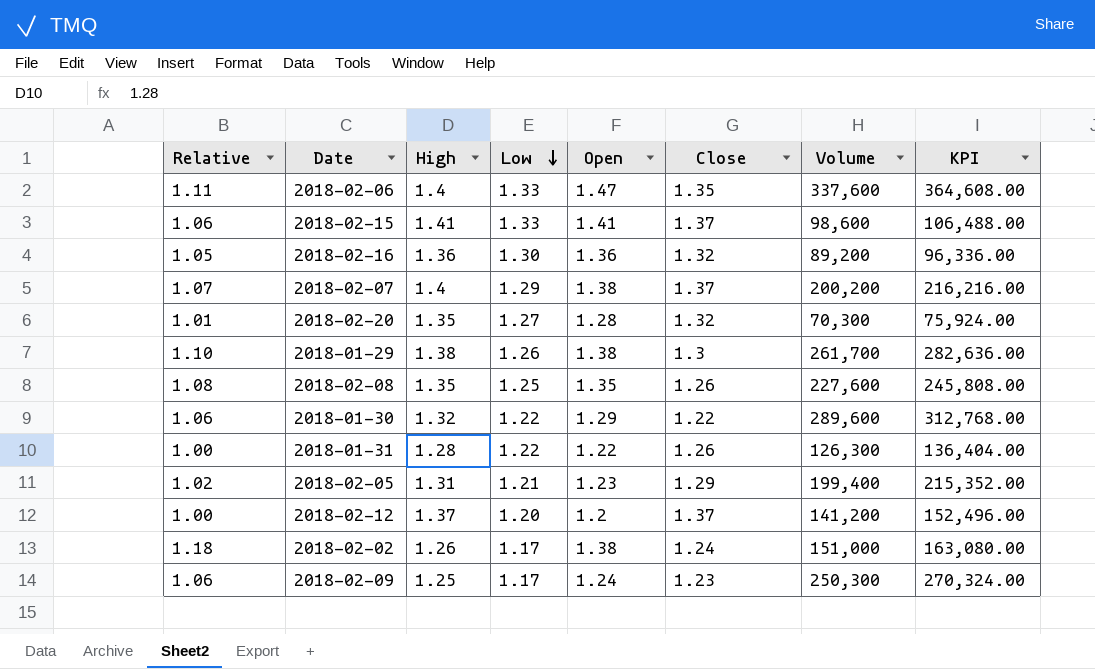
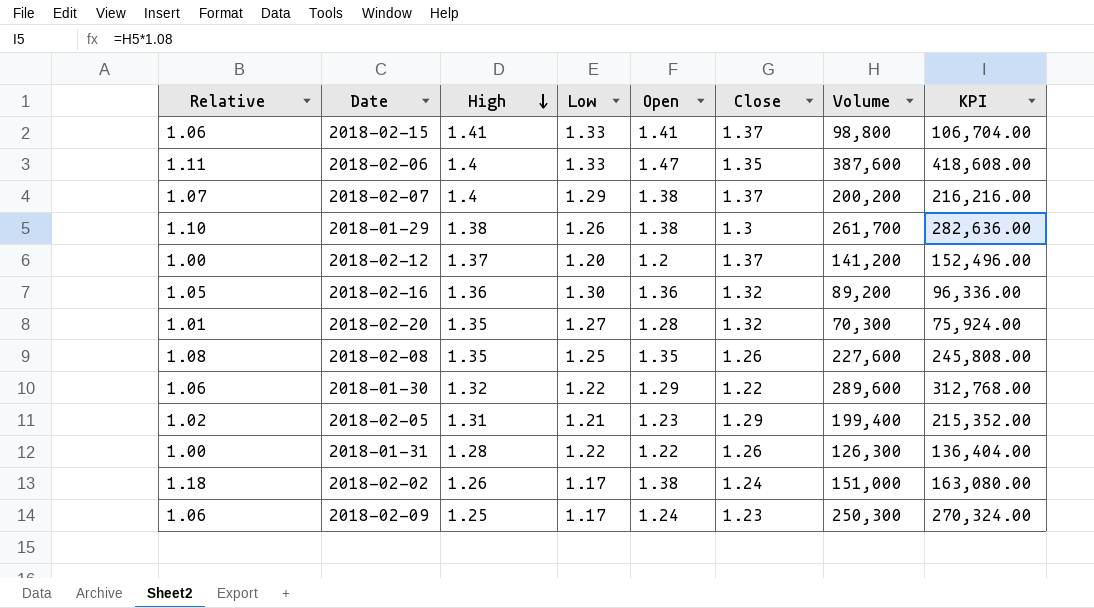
row order: Low descending -> High descending
2018-02-15 | Volume: 98,600 -> 98,800
2018-02-15 | KPI: 106,488.00 -> 106,704.00
2018-02-06 | Volume: 337,600 -> 387,600
2018-02-06 | KPI: 364,608.00 -> 418,608.00

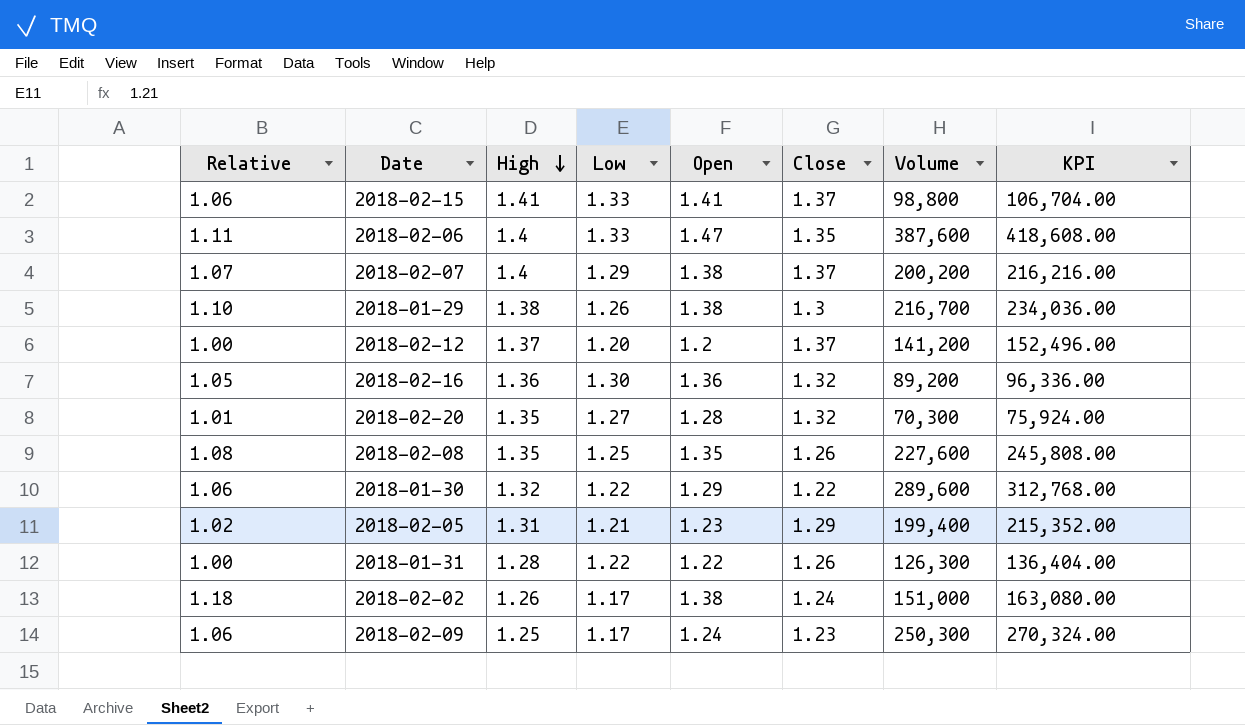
2018-01-29 | Volume: 261,700 -> 216,700
2018-01-29 | KPI: 282,636.00 -> 234,036.00

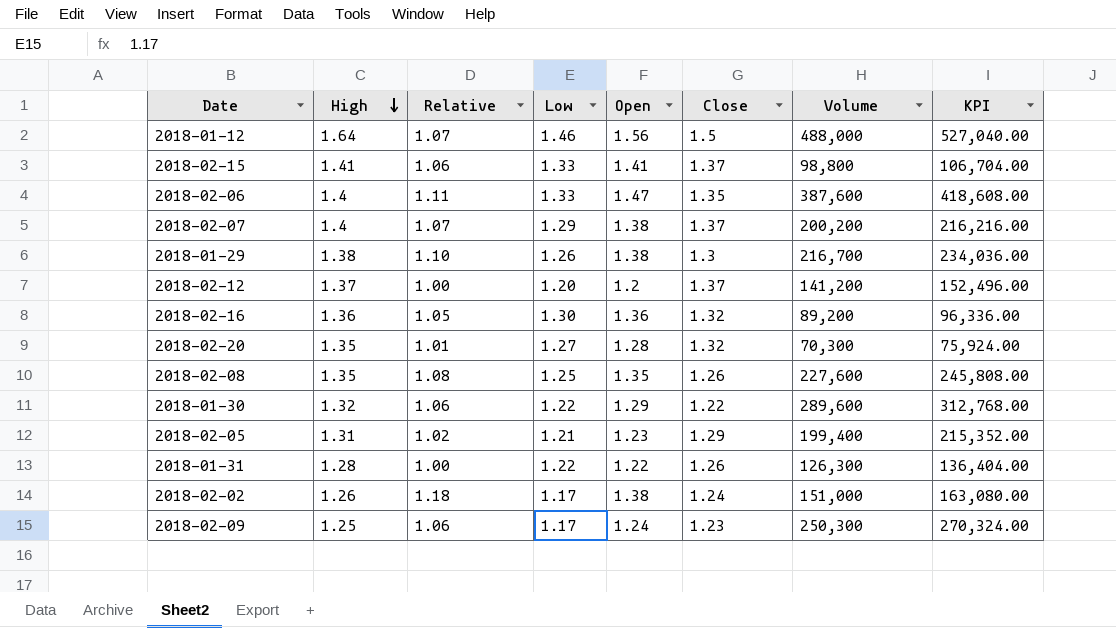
column Relative | position: 1 -> 3
row 2018-01-12: none -> 1.64 | 1.07 | 1.46 | 1.56 | 1.5 | 488,000 | 527,040.00

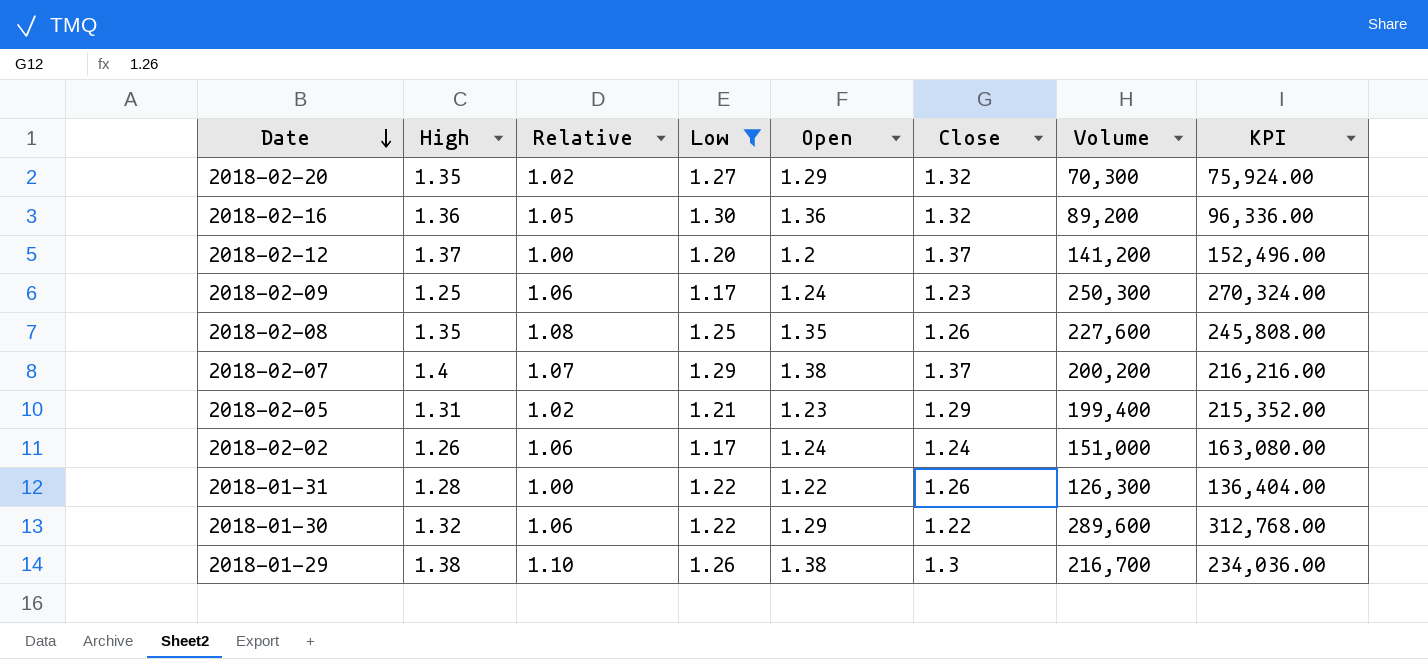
filter: none -> Low <= 1.30
row order: High descending -> Date descending
2018-02-20 | Relative: 1.01 -> 1.02
2018-02-20 | Open: 1.28 -> 1.29
2018-02-02 | Relative: 1.18 -> 1.06
2018-02-02 | Open: 1.38 -> 1.24

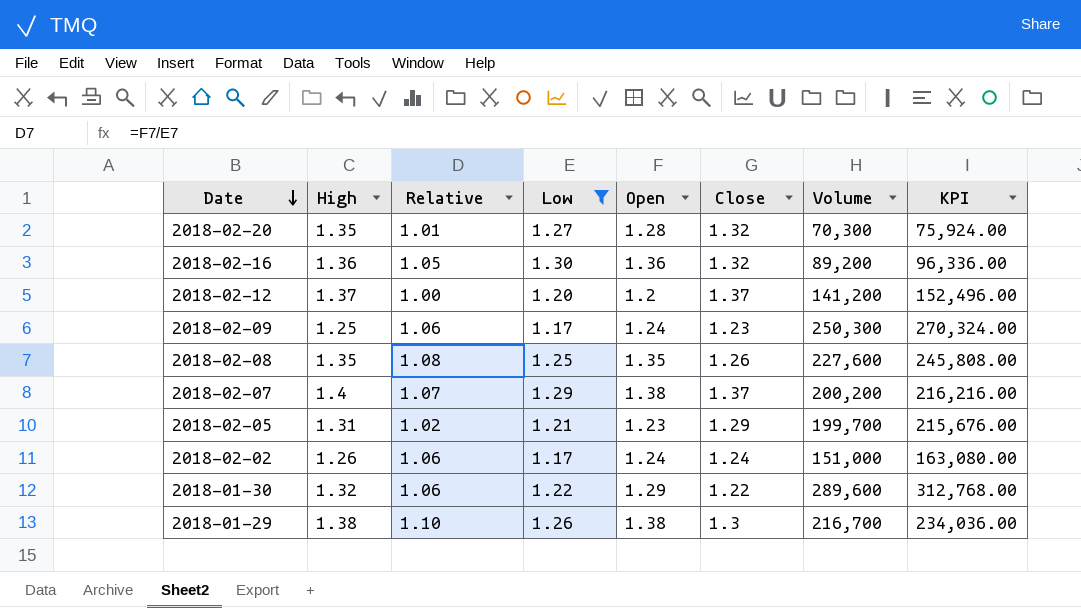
row 2018-01-31: 1.28 | 1.00 | 1.22 | 1.22 | 1.26 | 126,300 | 136,404.00 -> none
2018-02-20 | Relative: 1.02 -> 1.01
2018-02-20 | Open: 1.29 -> 1.28
2018-02-05 | Volume: 199,400 -> 199,700
2018-02-05 | KPI: 215,352.00 -> 215,676.00

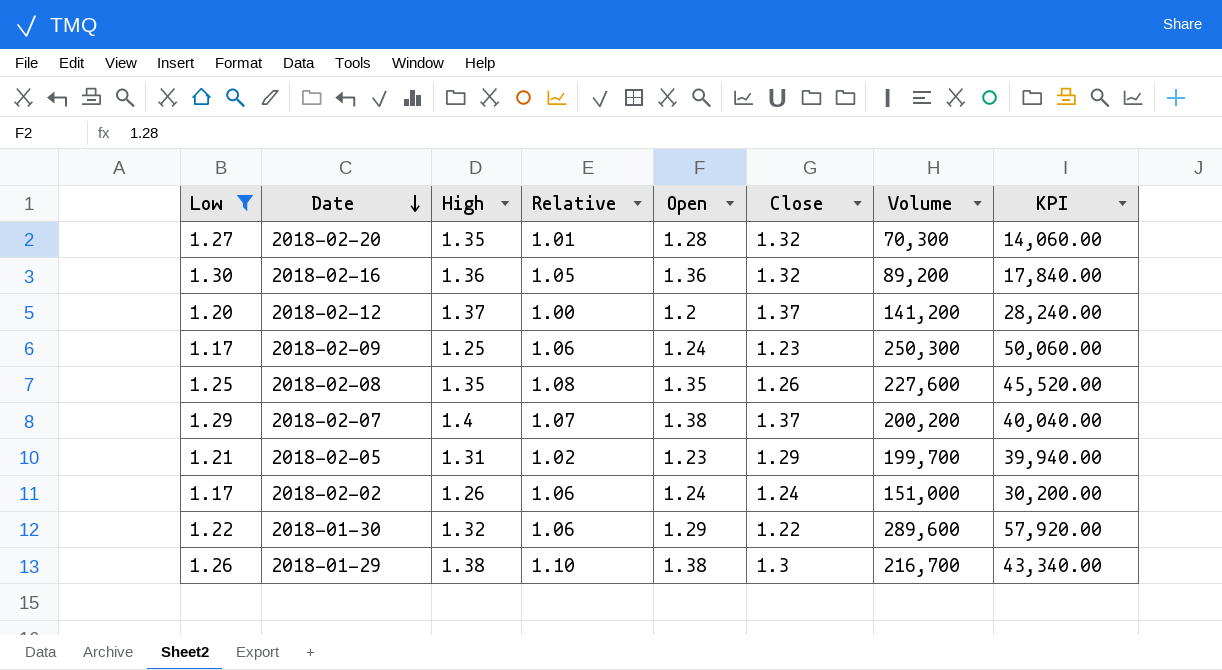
column Low | position: 4 -> 1
column KPI | formula: [Volume] * 1.08 -> [Volume] * 0.2

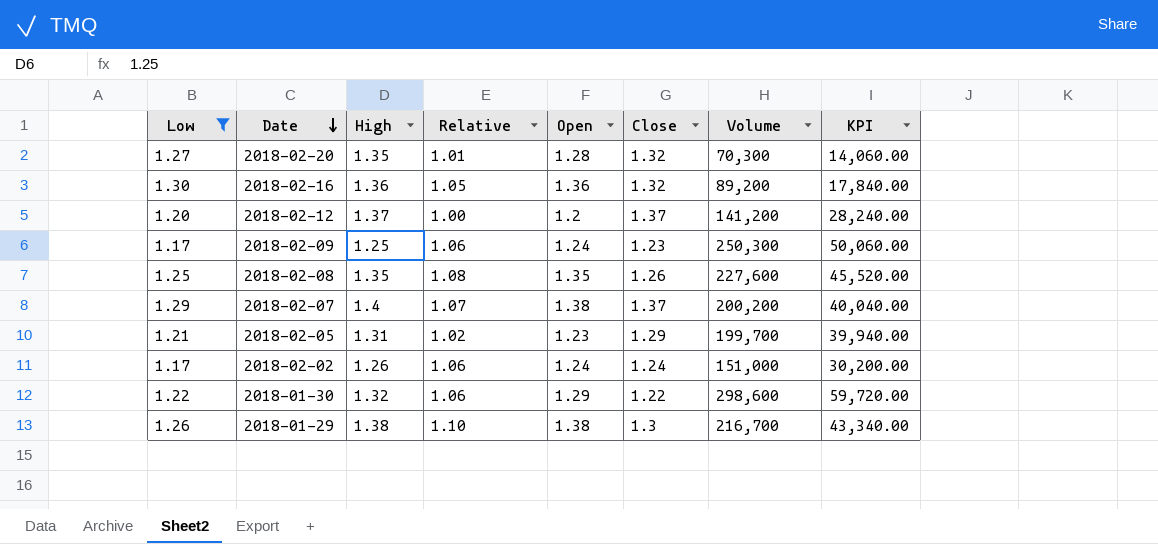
2018-01-30 | Volume: 289,600 -> 298,600
2018-01-30 | KPI: 57,920.00 -> 59,720.00

